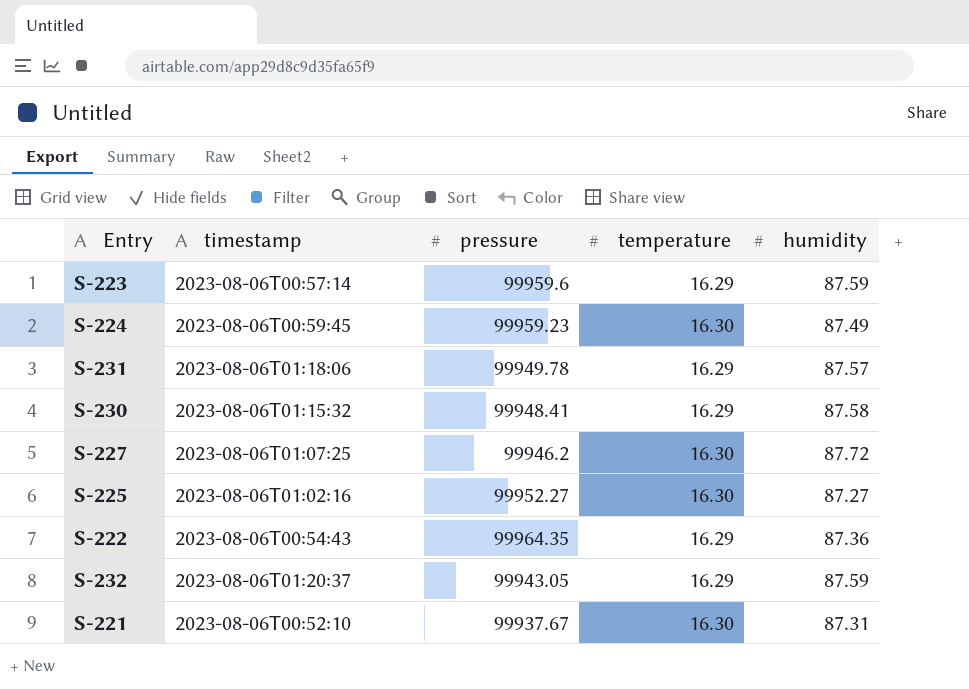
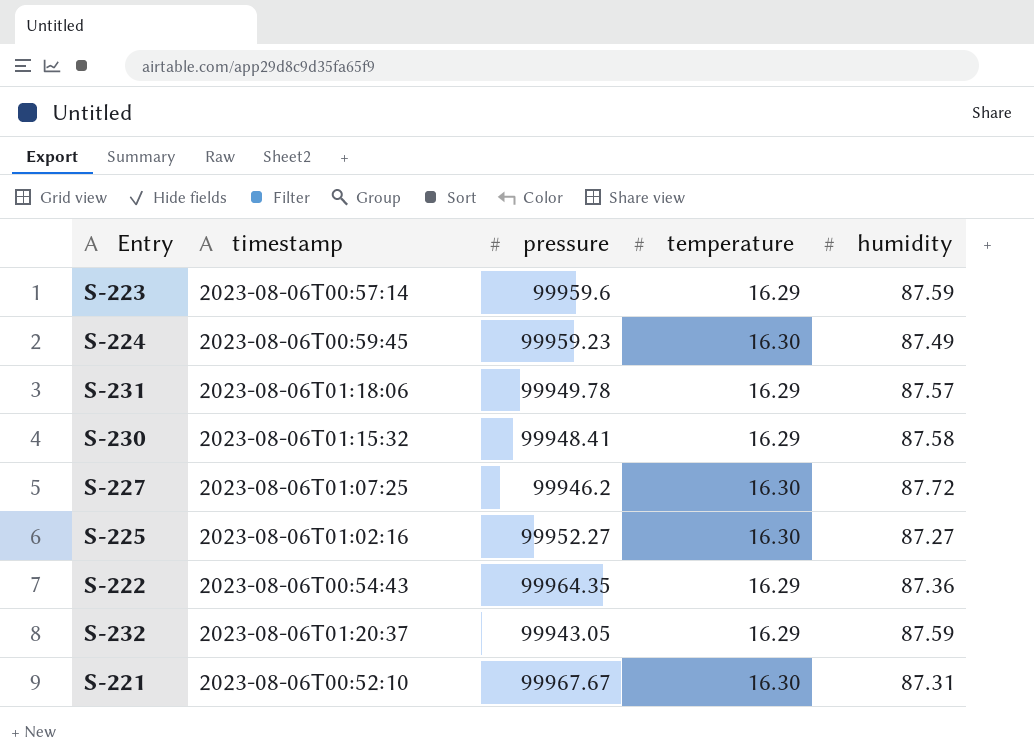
S-221 | pressure: 99937.67 -> 99967.67

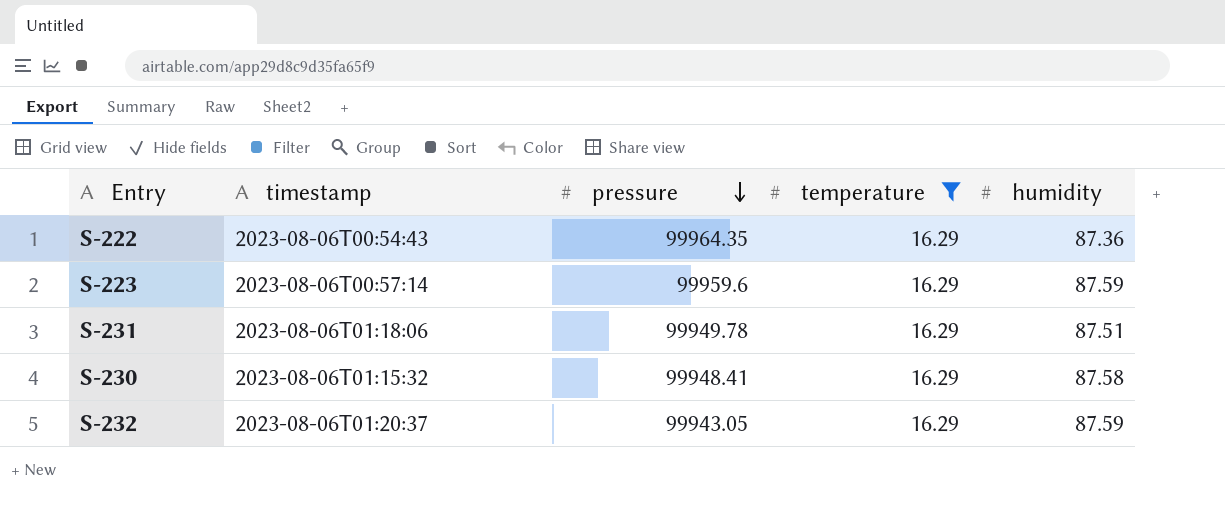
filter: none -> temperature = 16.29
row order: none -> pressure descending
S-231 | humidity: 87.57 -> 87.51

